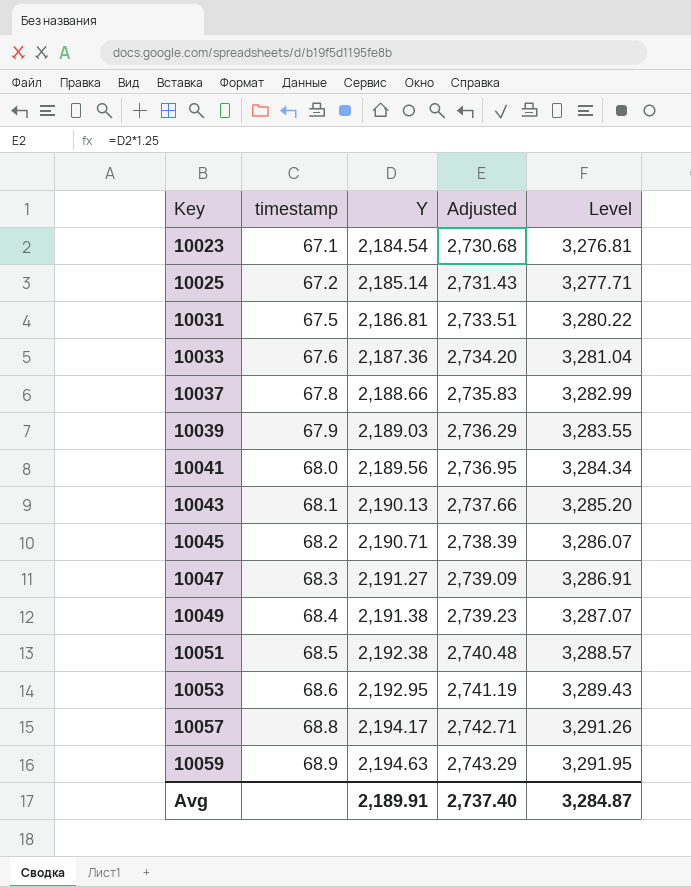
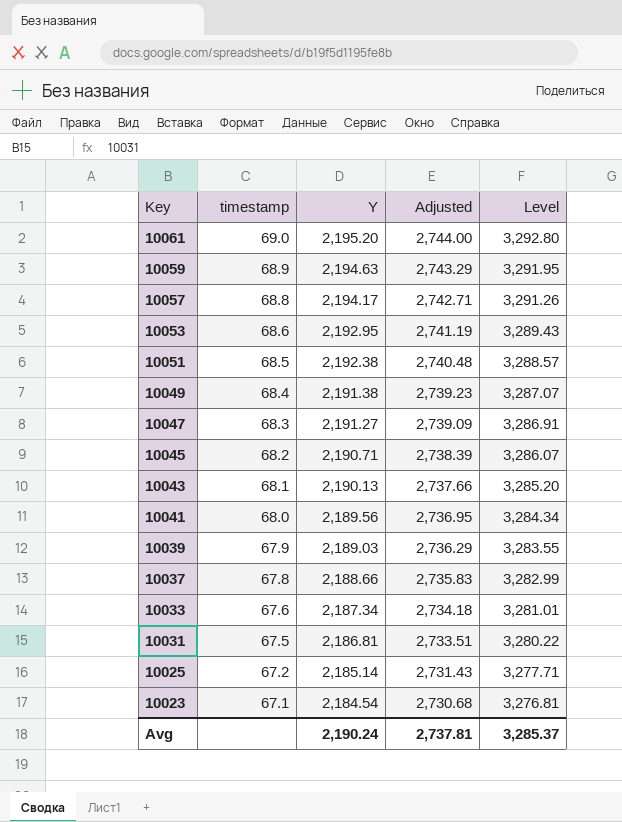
row order: Key ascending -> Key descending
row 10061: none -> 69.0 | 2,195.20 | 2,744.00 | 3,292.80
10033 | Y: 2,187.36 -> 2,187.34
10033 | Adjusted: 2,734.20 -> 2,734.18
10033 | Level: 3,281.04 -> 3,281.01
Avg | Y: 2,189.91 -> 2,190.24
Avg | Adjusted: 2,737.40 -> 2,737.81
Avg | Level: 3,284.87 -> 3,285.37

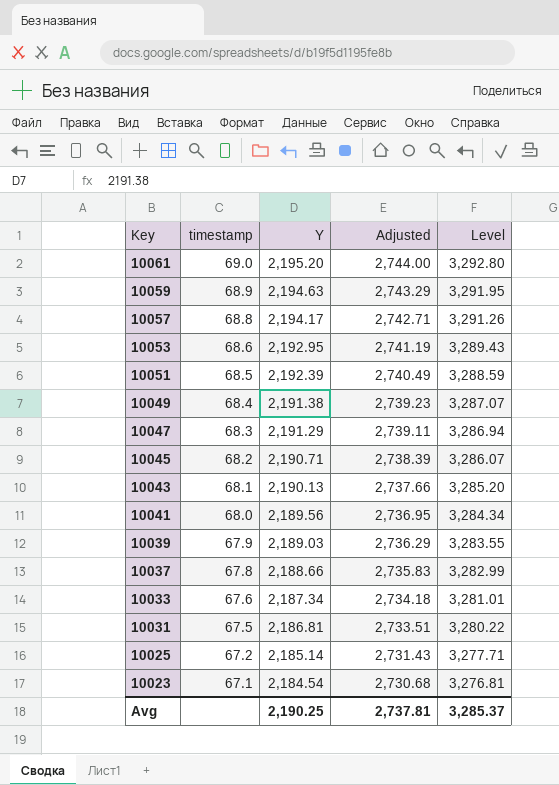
10051 | Y: 2,192.38 -> 2,192.39
10051 | Adjusted: 2,740.48 -> 2,740.49
10051 | Level: 3,288.57 -> 3,288.59
10047 | Y: 2,191.27 -> 2,191.29
10047 | Adjusted: 2,739.09 -> 2,739.11
10047 | Level: 3,286.91 -> 3,286.94
Avg | Y: 2,190.24 -> 2,190.25

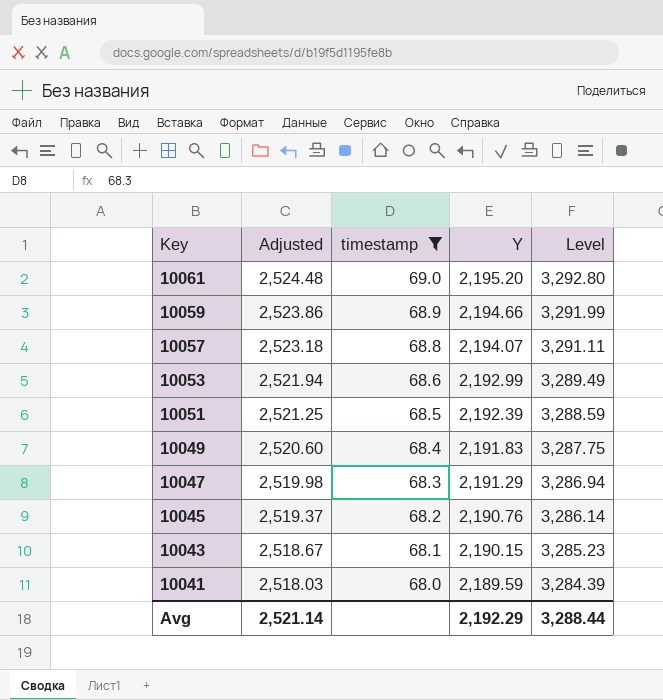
filter: none -> timestamp >= 68.0
column Adjusted | formula: [Y] * 1.25 -> [Y] * 1.15
column Adjusted | position: 4 -> 2
10059 | Y: 2,194.63 -> 2,194.66
10059 | Level: 3,291.95 -> 3,291.99
10057 | Y: 2,194.17 -> 2,194.07
10057 | Level: 3,291.26 -> 3,291.11
10053 | Y: 2,192.95 -> 2,192.99
10053 | Level: 3,289.43 -> 3,289.49
10049 | Y: 2,191.38 -> 2,191.83
10049 | Level: 3,287.07 -> 3,287.75
10045 | Y: 2,190.71 -> 2,190.76
10045 | Level: 3,286.07 -> 3,286.14
10043 | Y: 2,190.13 -> 2,190.15
10043 | Level: 3,285.20 -> 3,285.23
10041 | Y: 2,189.56 -> 2,189.59
10041 | Level: 3,284.34 -> 3,284.39
Avg | Adjusted: 2,737.81 -> 2,521.14
Avg | Y: 2,190.25 -> 2,192.29
Avg | Level: 3,285.37 -> 3,288.44

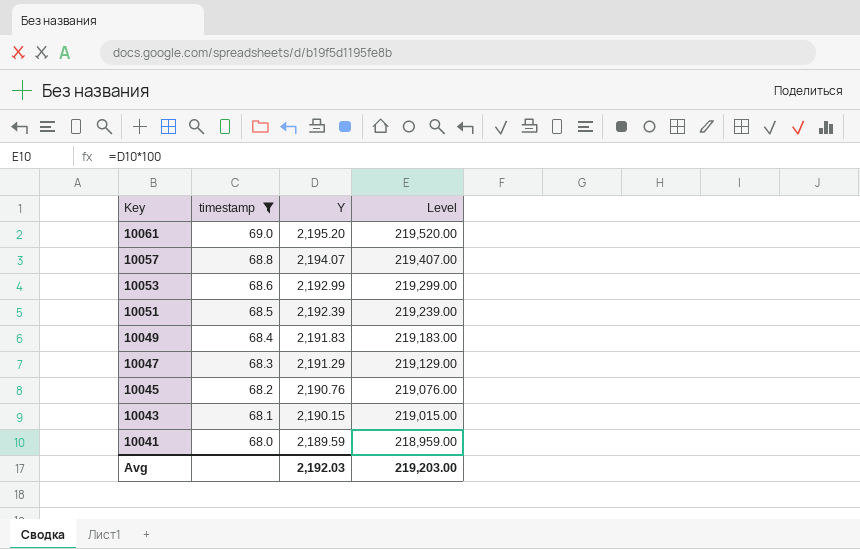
column Adjusted | formula: [Y] * 1.15 -> none
column Level | formula: [Y] * 1.5 -> [Y] * 100
row 10059: 2,523.86 | 68.9 | 2,194.66 | 3,291.99 -> none
Avg | Y: 2,192.29 -> 2,192.03
Avg | Level: 3,288.44 -> 219,203.00

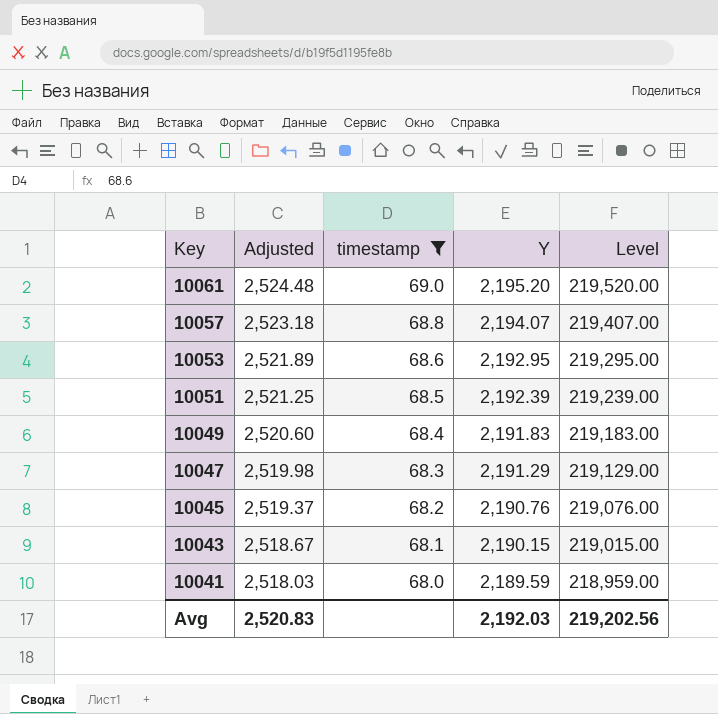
column Adjusted | formula: none -> [Y] * 1.15
10053 | Y: 2,192.99 -> 2,192.95
10053 | Level: 219,299.00 -> 219,295.00
Avg | Level: 219,203.00 -> 219,202.56

